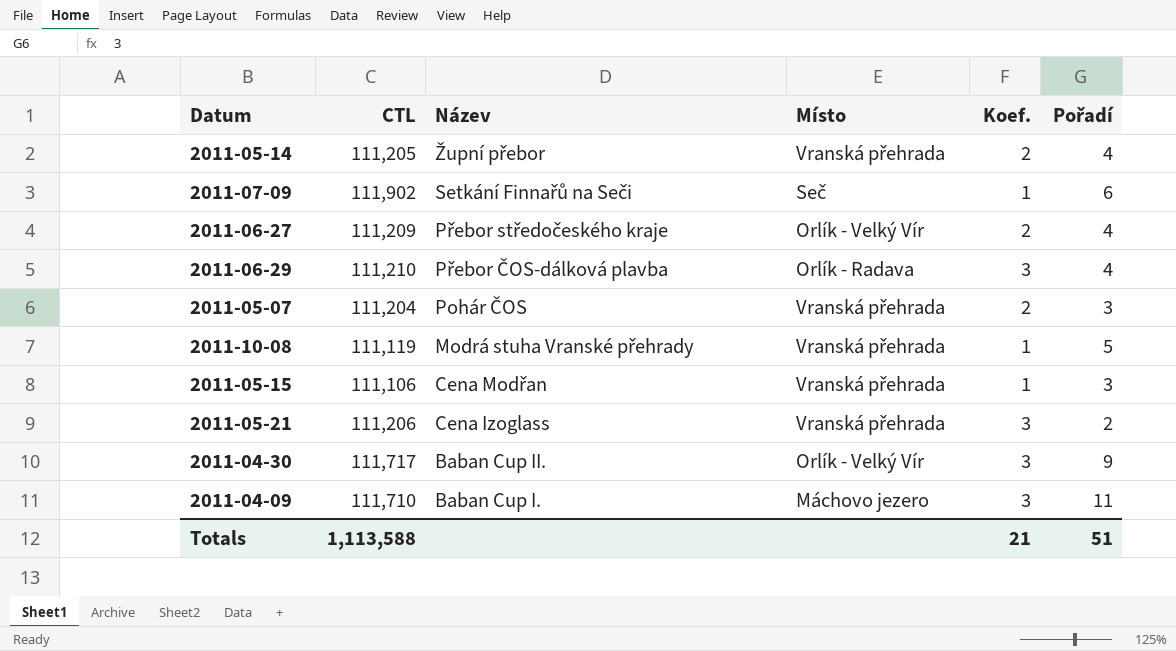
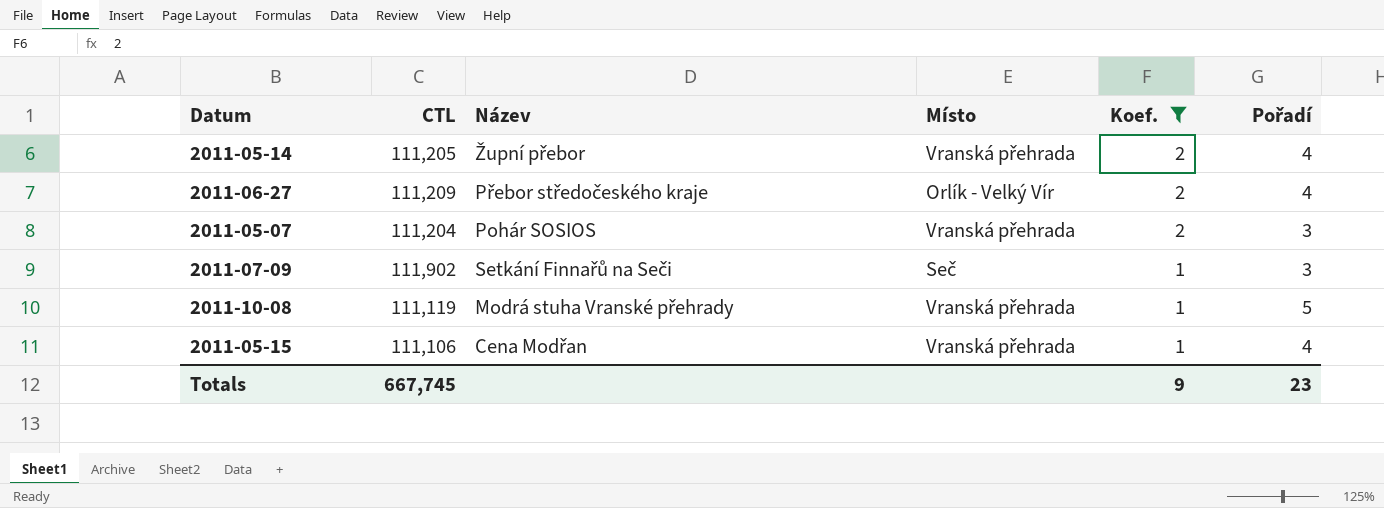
filter: none -> Koef. != 3
row order: Název descending -> Koef. descending
2011-05-07 | Název: Pohár ČOS -> Pohár SOSIOS
2011-07-09 | Pořadí: 6 -> 3
2011-05-15 | Pořadí: 3 -> 4
Totals | CTL: 1,113,588 -> 667,745
Totals | Koef.: 21 -> 9
Totals | Pořadí: 51 -> 23

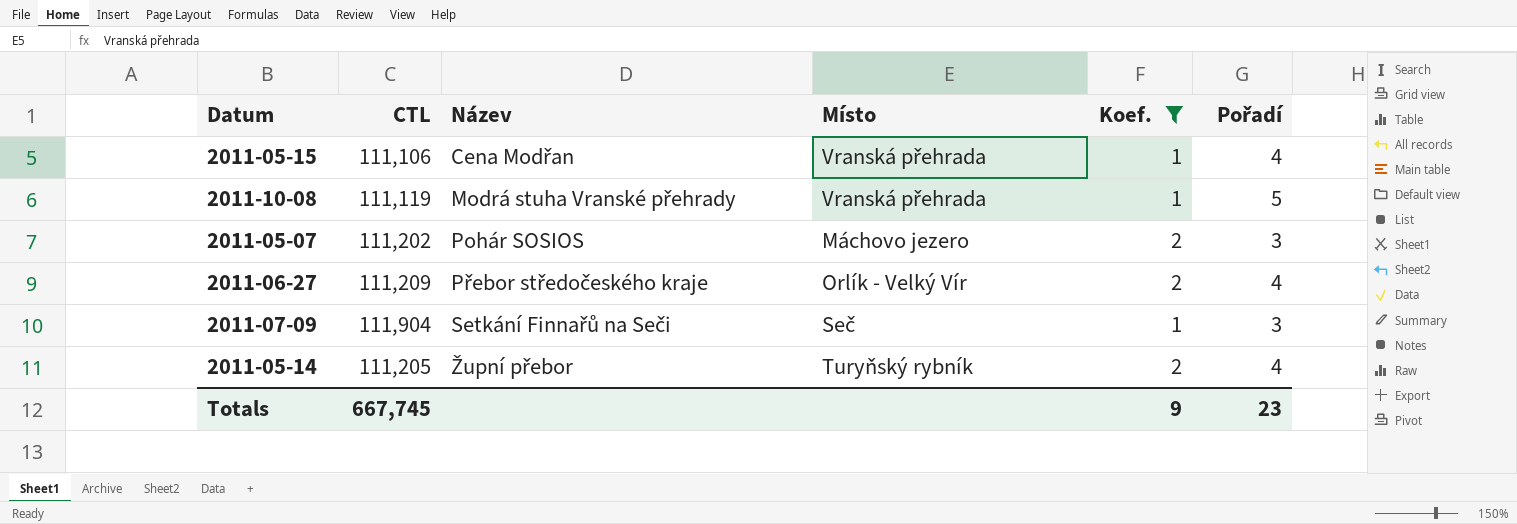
row order: Koef. descending -> Název ascending
2011-05-07 | CTL: 111,204 -> 111,202
2011-05-07 | Místo: Vranská přehrada -> Máchovo jezero
2011-07-09 | CTL: 111,902 -> 111,904
2011-05-14 | Místo: Vranská přehrada -> Turyňský rybník

